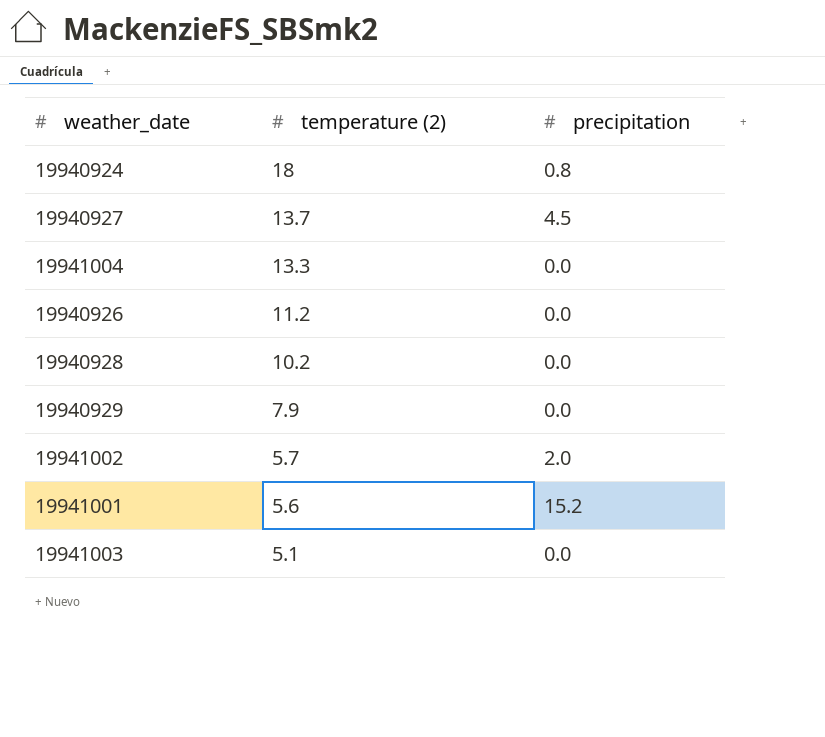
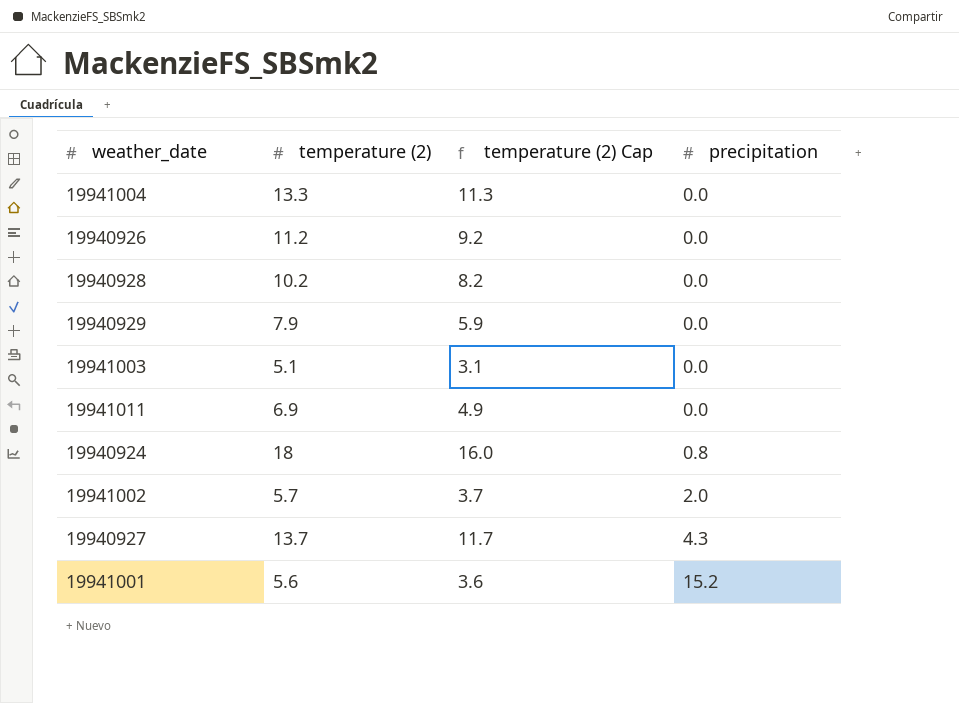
row order: temperature (2) descending -> precipitation ascending
column temperature (2) Cap | formula: none -> [temperature (2)] - 2
row 19941011: none -> 6.9 | 4.9 | 0.0
19940927 | precipitation: 4.5 -> 4.3

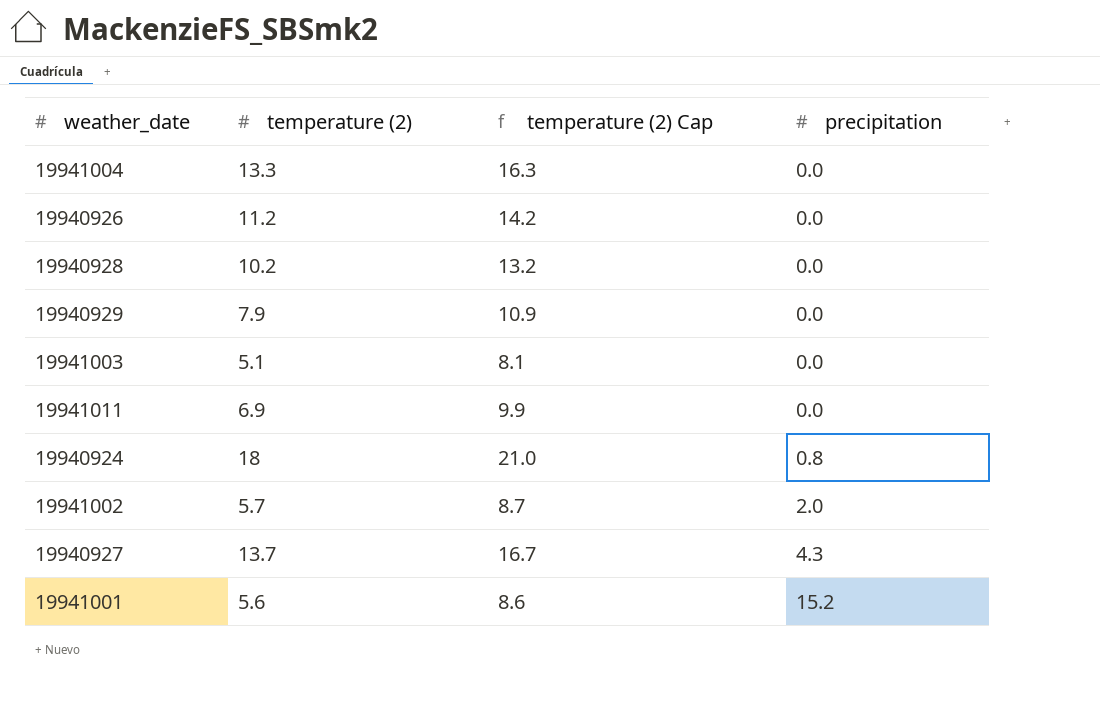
column temperature (2) Cap | formula: [temperature (2)] - 2 -> [temperature (2)] + 3

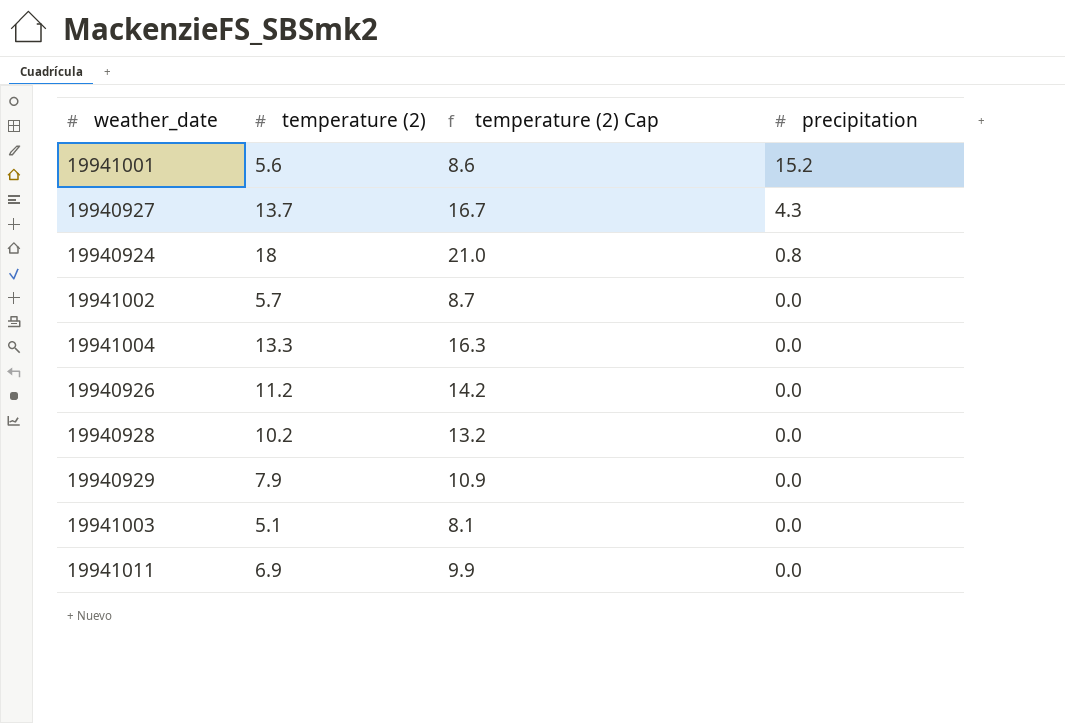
row order: precipitation ascending -> precipitation descending
19941002 | precipitation: 2.0 -> 0.0

